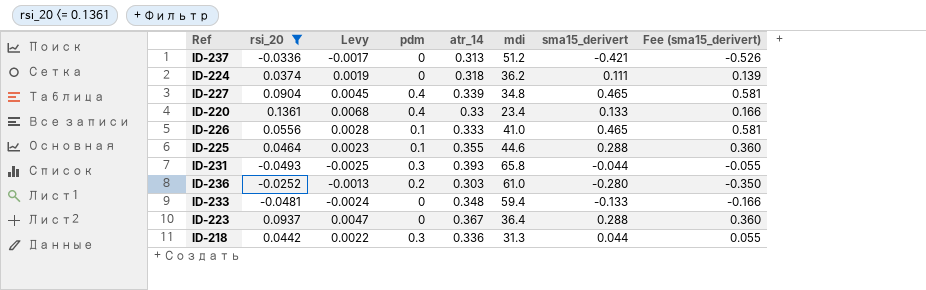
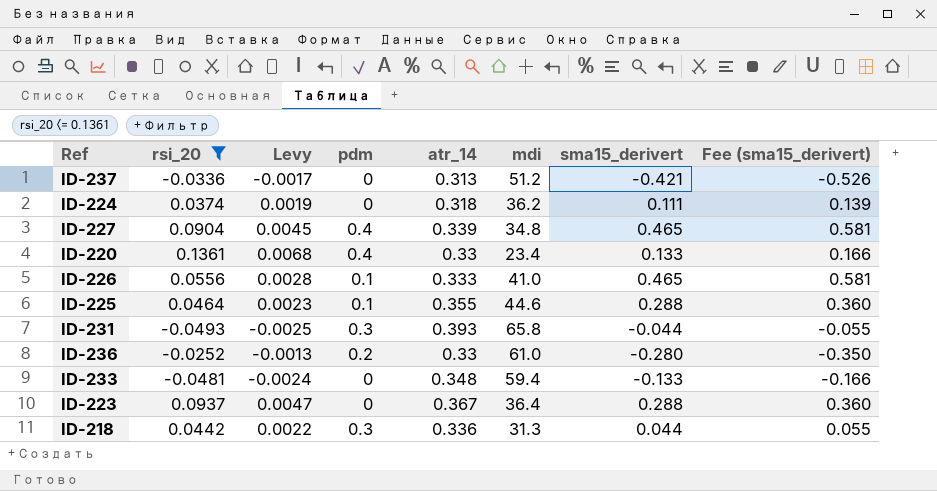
ID-236 | atr_14: 0.303 -> 0.33

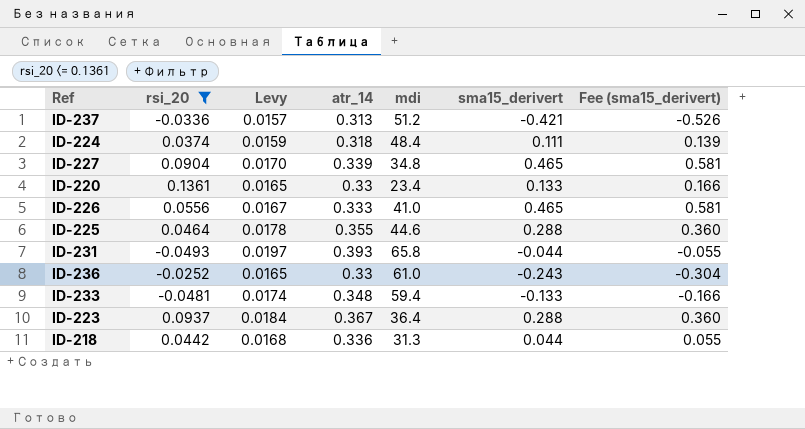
column pdm | position: 4 -> none
column Levy | formula: [rsi_20] * 0.05 -> [atr_14] * 0.05
ID-224 | mdi: 36.2 -> 48.4
ID-236 | sma15_derivert: -0.280 -> -0.243
ID-236 | Fee (sma15_derivert): -0.350 -> -0.304

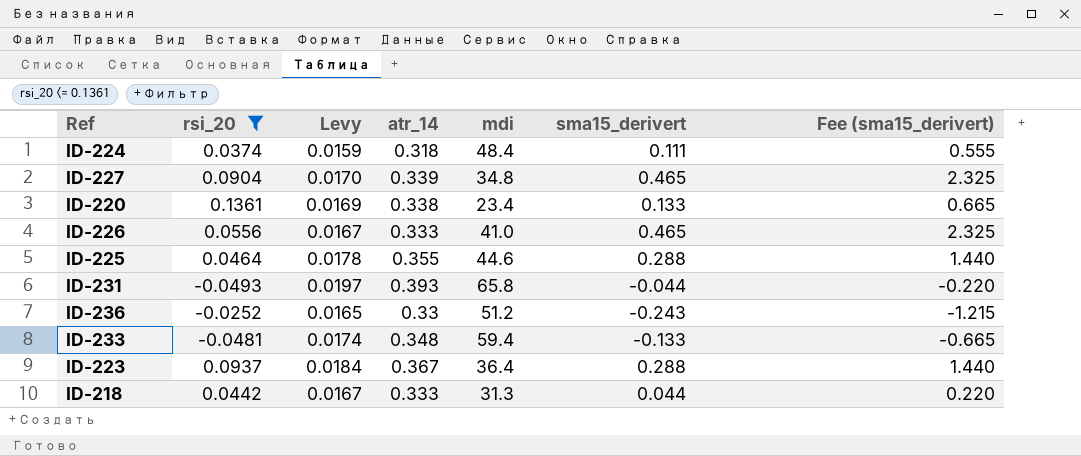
column Fee (sma15_derivert) | formula: [sma15_derivert] * 1.25 -> [sma15_derivert] * 5
row ID-237: -0.0336 | 0.0157 | 0.313 | 51.2 | -0.421 | -0.526 -> none
ID-220 | Levy: 0.0165 -> 0.0169
ID-220 | atr_14: 0.33 -> 0.338
ID-236 | mdi: 61.0 -> 51.2
ID-218 | Levy: 0.0168 -> 0.0167
ID-218 | atr_14: 0.336 -> 0.333

